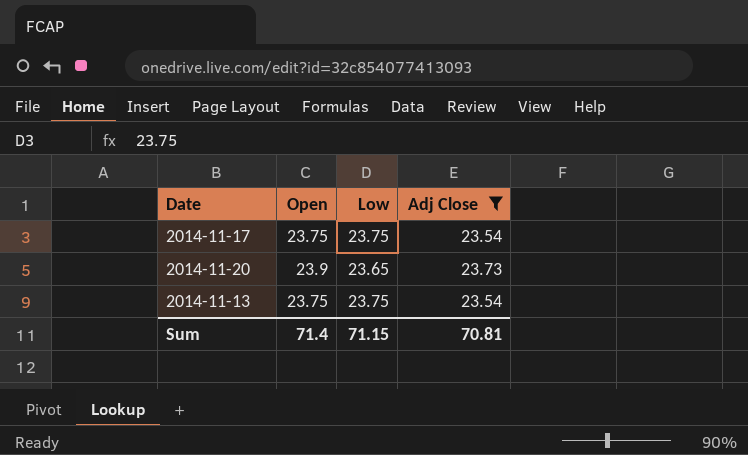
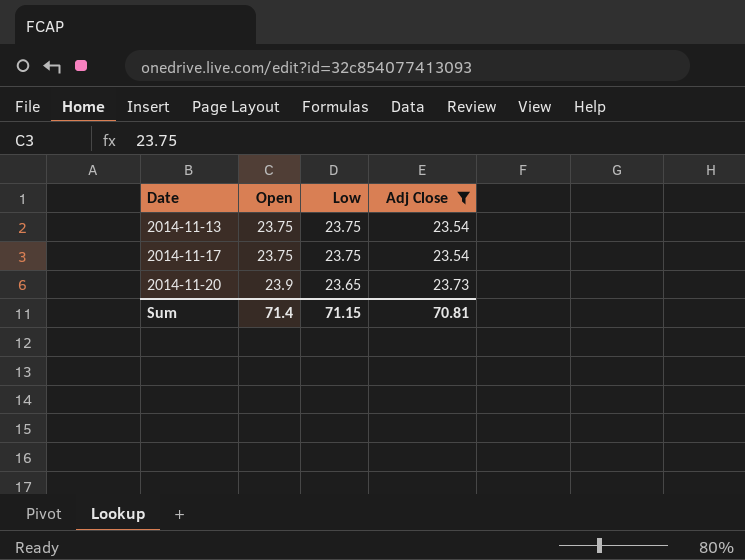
row order: none -> Date ascending

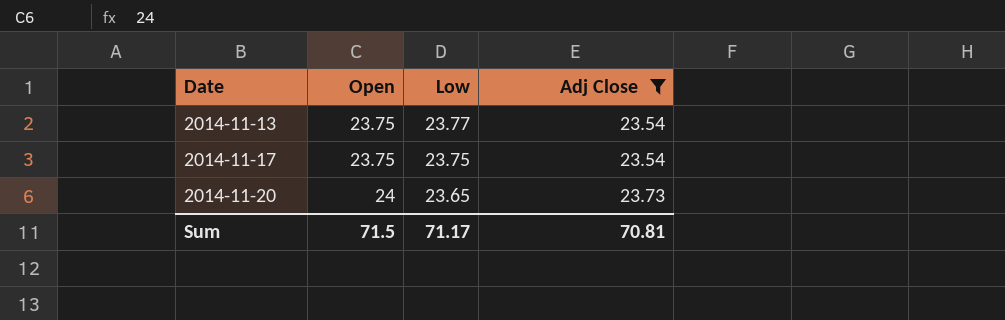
2014-11-13 | Low: 23.75 -> 23.77
2014-11-20 | Open: 23.9 -> 24
Sum | Open: 71.4 -> 71.5
Sum | Low: 71.15 -> 71.17

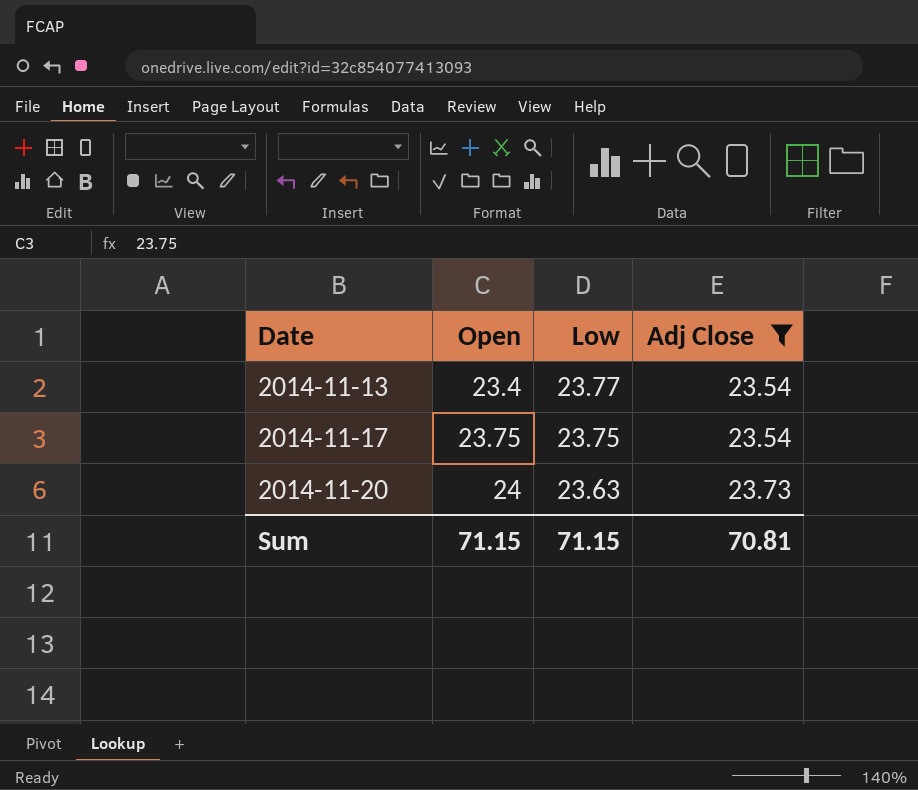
2014-11-13 | Open: 23.75 -> 23.4
2014-11-20 | Low: 23.65 -> 23.63
Sum | Open: 71.5 -> 71.15
Sum | Low: 71.17 -> 71.15

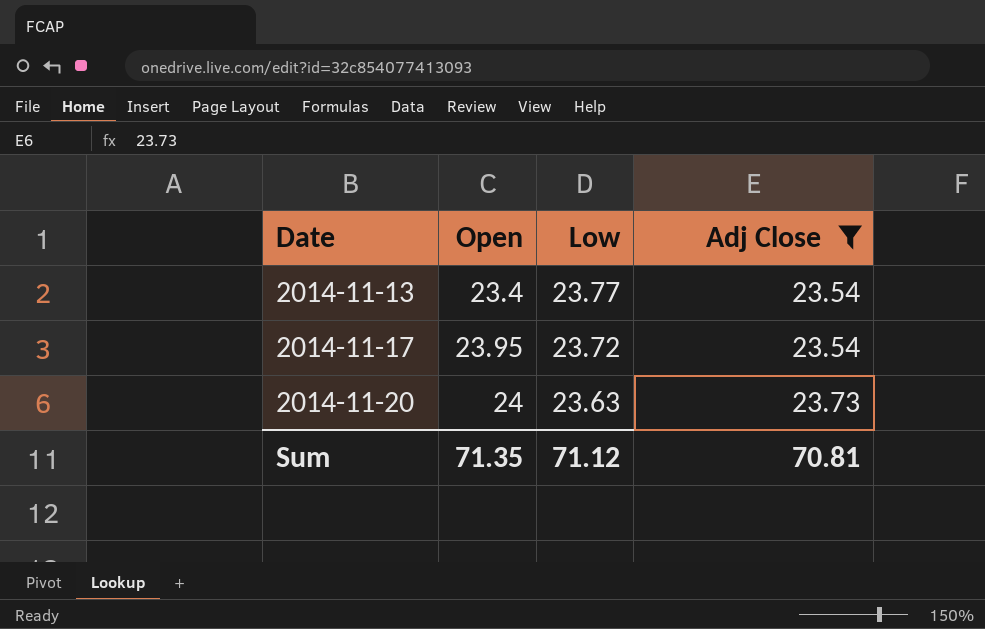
2014-11-17 | Open: 23.75 -> 23.95
2014-11-17 | Low: 23.75 -> 23.72
Sum | Open: 71.15 -> 71.35
Sum | Low: 71.15 -> 71.12

